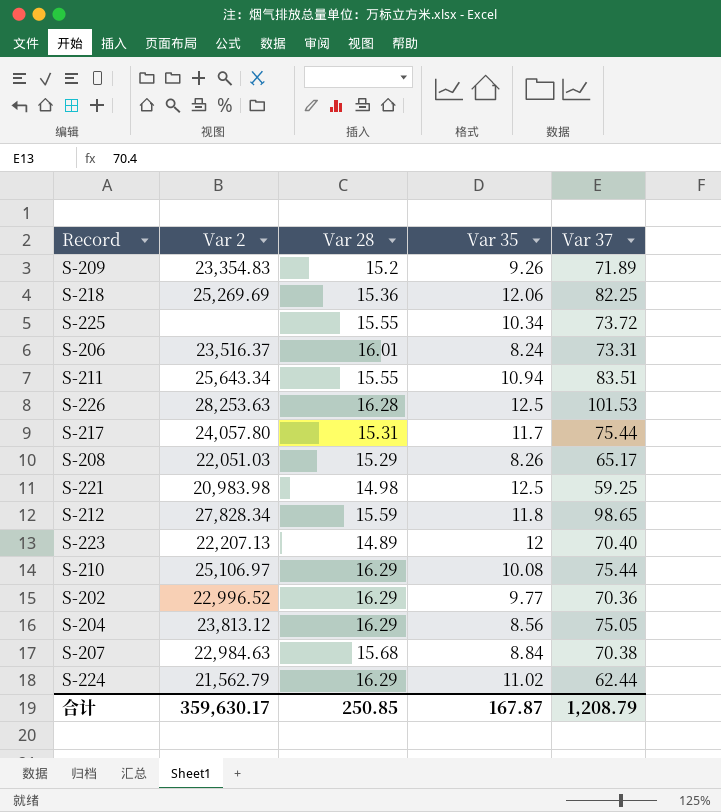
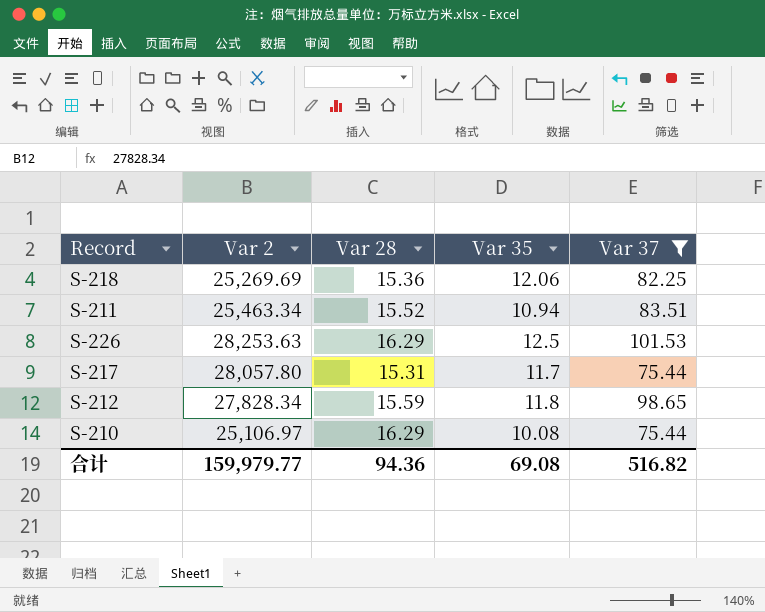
filter: none -> Var 37 >= 75.44
S-211 | Var 2: 25,643.34 -> 25,463.34
S-211 | Var 28: 15.55 -> 15.52
S-226 | Var 28: 16.28 -> 16.29
S-217 | Var 2: 24,057.80 -> 28,057.80
合计 | Var 2: 359,630.17 -> 159,979.77
合计 | Var 28: 250.85 -> 94.36
合计 | Var 35: 167.87 -> 69.08
合计 | Var 37: 1,208.79 -> 516.82

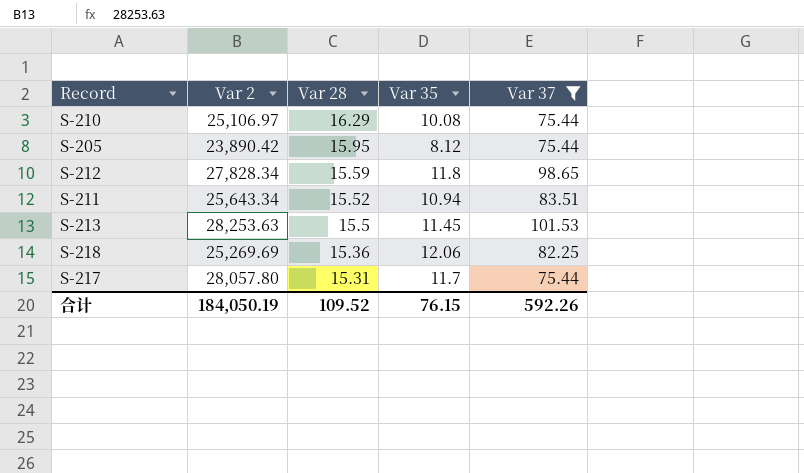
row order: none -> Var 28 descending
row S-226: 28,253.63 | 16.29 | 12.5 | 101.53 -> none
row S-205: none -> 23,890.42 | 15.95 | 8.12 | 75.44
S-211 | Var 2: 25,463.34 -> 25,643.34
row S-213: none -> 28,253.63 | 15.5 | 11.45 | 101.53
合计 | Var 2: 159,979.77 -> 184,050.19
合计 | Var 28: 94.36 -> 109.52
合计 | Var 35: 69.08 -> 76.15
合计 | Var 37: 516.82 -> 592.26

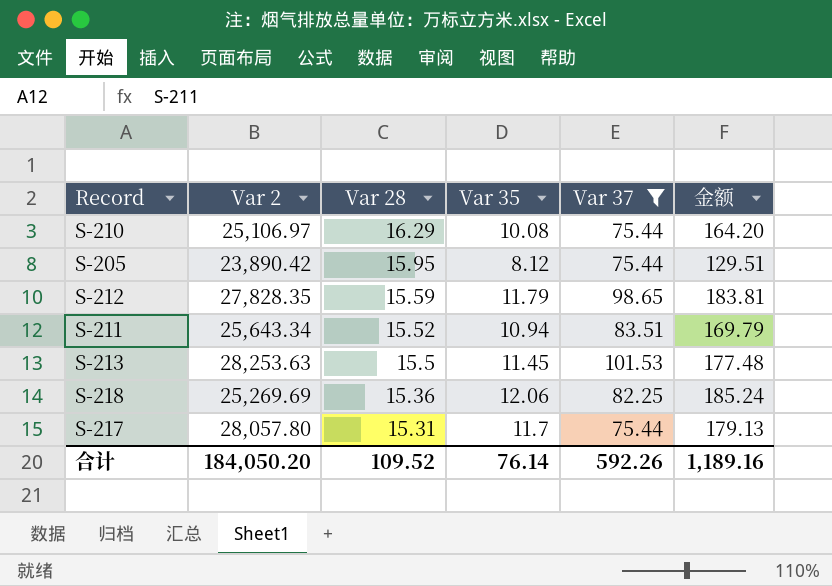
column 金额 | formula: none -> [Var 28] * [Var 35]
S-212 | Var 2: 27,828.34 -> 27,828.35
S-212 | Var 35: 11.8 -> 11.79
合计 | Var 2: 184,050.19 -> 184,050.20
合计 | Var 35: 76.15 -> 76.14

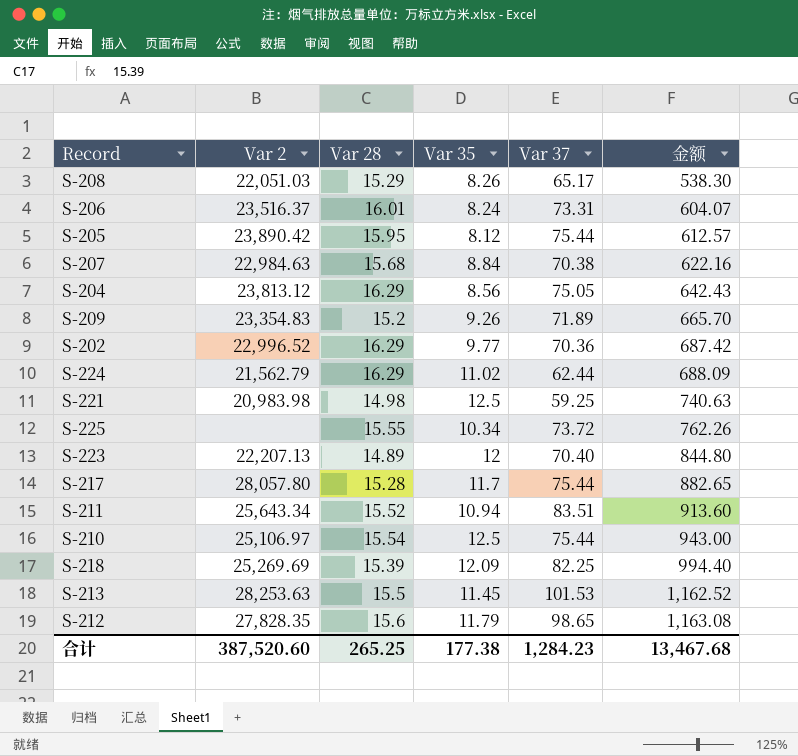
filter: Var 37 >= 75.44 -> none
row order: Var 28 descending -> 金额 ascending
column 金额 | formula: [Var 28] * [Var 35] -> [Var 35] * [Var 37]
S-217 | Var 28: 15.31 -> 15.28
S-210 | Var 28: 16.29 -> 15.54
S-210 | Var 35: 10.08 -> 12.5
S-218 | Var 28: 15.36 -> 15.39
S-218 | Var 35: 12.06 -> 12.09
S-212 | Var 28: 15.59 -> 15.6
合计 | Var 2: 184,050.20 -> 387,520.60
合计 | Var 28: 109.52 -> 265.25
合计 | Var 35: 76.14 -> 177.38
合计 | Var 37: 592.26 -> 1,284.23
合计 | 金额: 1,189.16 -> 13,467.68

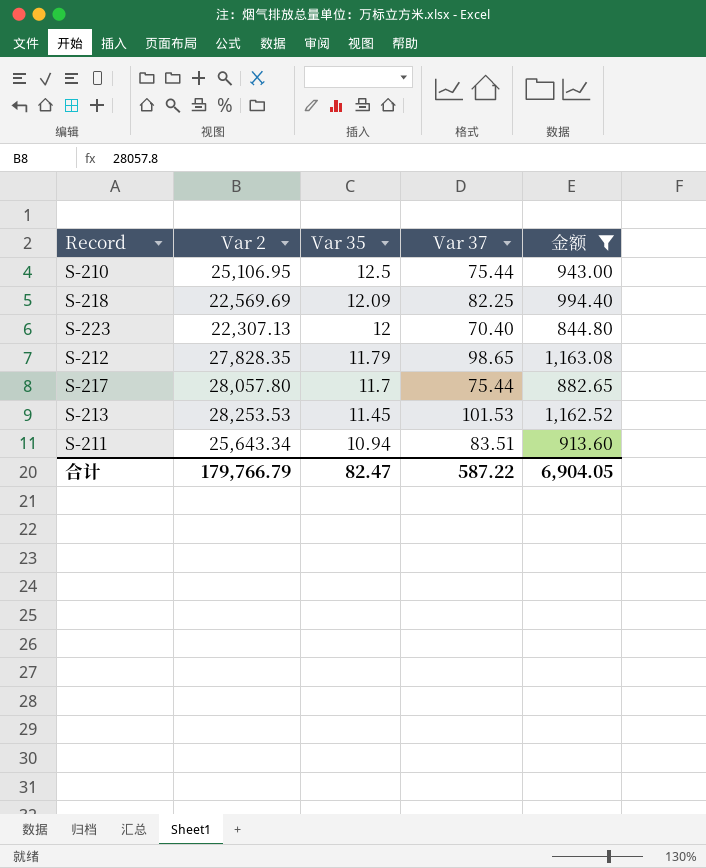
filter: none -> 金额 >= 844.80
row order: 金额 ascending -> Var 35 descending
column Var 28 | position: 3 -> none
S-210 | Var 2: 25,106.97 -> 25,106.95
S-218 | Var 2: 25,269.69 -> 22,569.69
S-223 | Var 2: 22,207.13 -> 22,307.13
S-213 | Var 2: 28,253.63 -> 28,253.53
合计 | Var 2: 387,520.60 -> 179,766.79
合计 | Var 35: 177.38 -> 82.47
合计 | Var 37: 1,284.23 -> 587.22
合计 | 金额: 13,467.68 -> 6,904.05

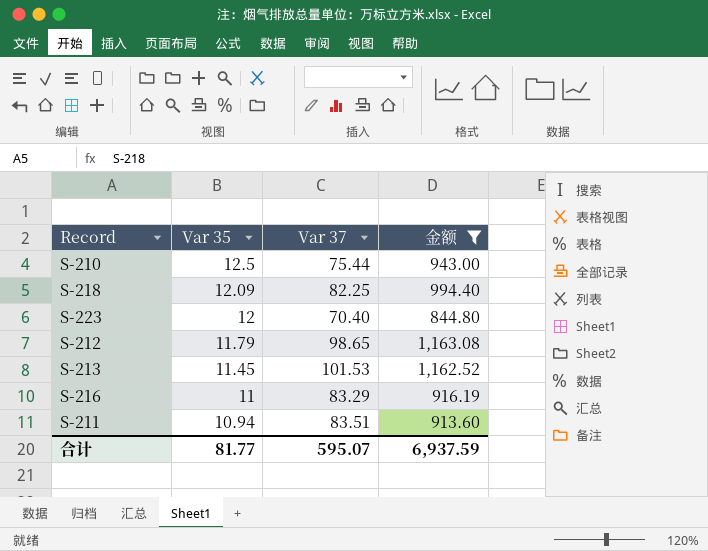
column Var 2 | position: 2 -> none
row S-217: 28,057.80 | 11.7 | 75.44 | 882.65 -> none
row S-216: none -> 11 | 83.29 | 916.19
合计 | Var 35: 82.47 -> 81.77
合计 | Var 37: 587.22 -> 595.07
合计 | 金额: 6,904.05 -> 6,937.59

